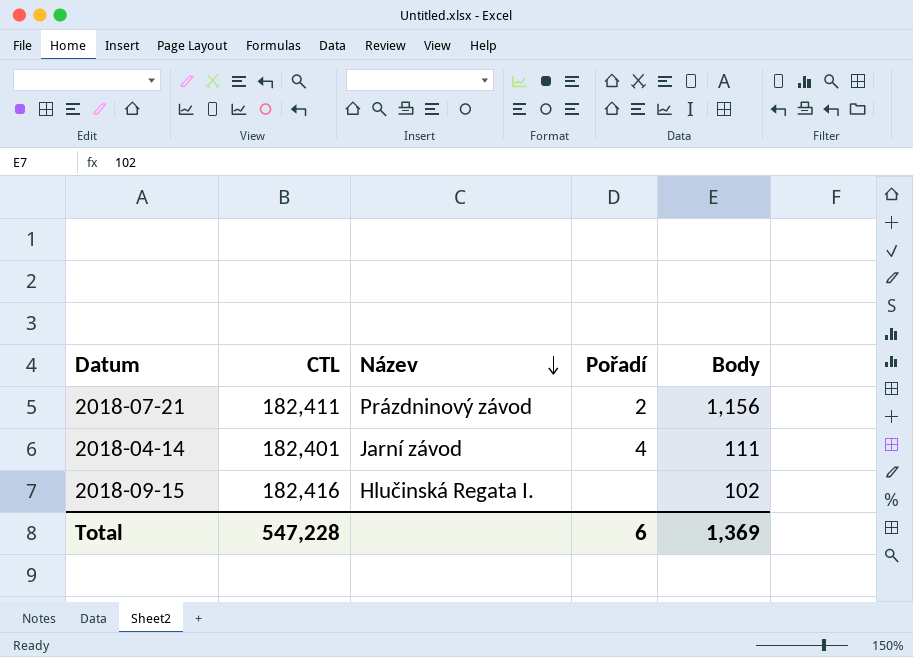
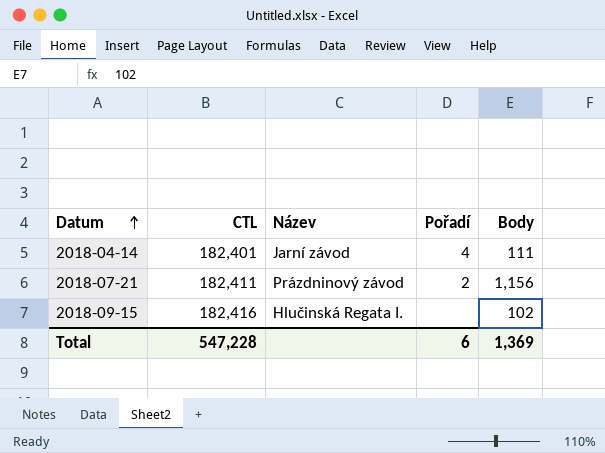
row order: Název descending -> Datum ascending

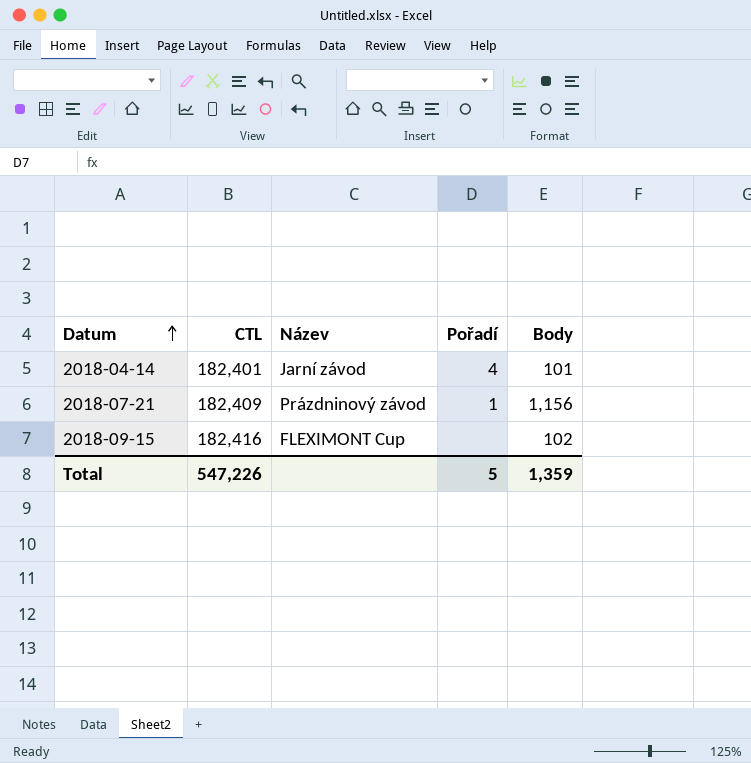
2018-04-14 | Body: 111 -> 101
2018-07-21 | CTL: 182,411 -> 182,409
2018-07-21 | Pořadí: 2 -> 1
2018-09-15 | Název: Hlučinská Regata I. -> FLEXIMONT Cup
Total | CTL: 547,228 -> 547,226
Total | Pořadí: 6 -> 5
Total | Body: 1,369 -> 1,359

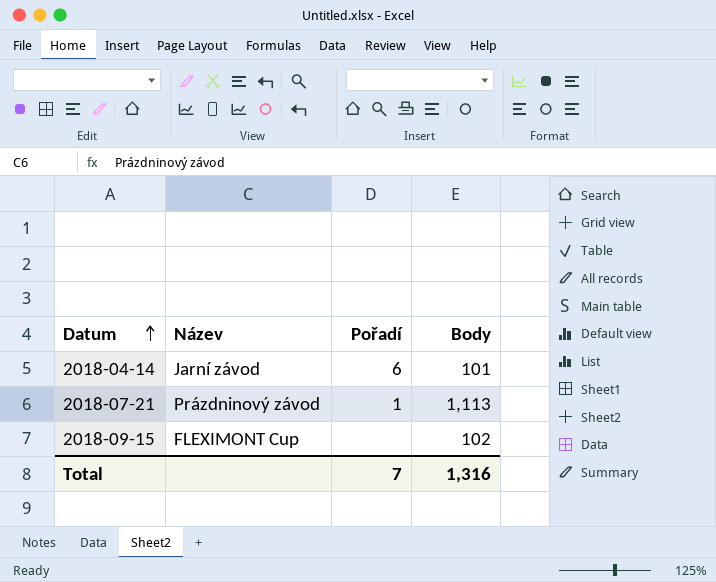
column CTL | position: 2 -> none
2018-04-14 | Pořadí: 4 -> 6
2018-07-21 | Body: 1,156 -> 1,113
Total | Pořadí: 5 -> 7
Total | Body: 1,359 -> 1,316

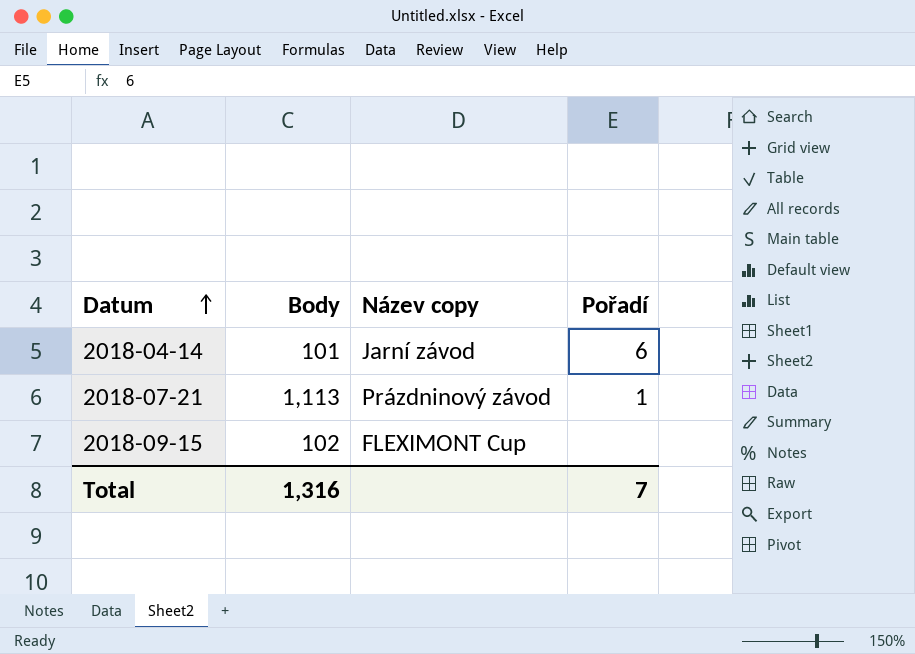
column Body | position: 4 -> 2
column name: Název -> Název copy

